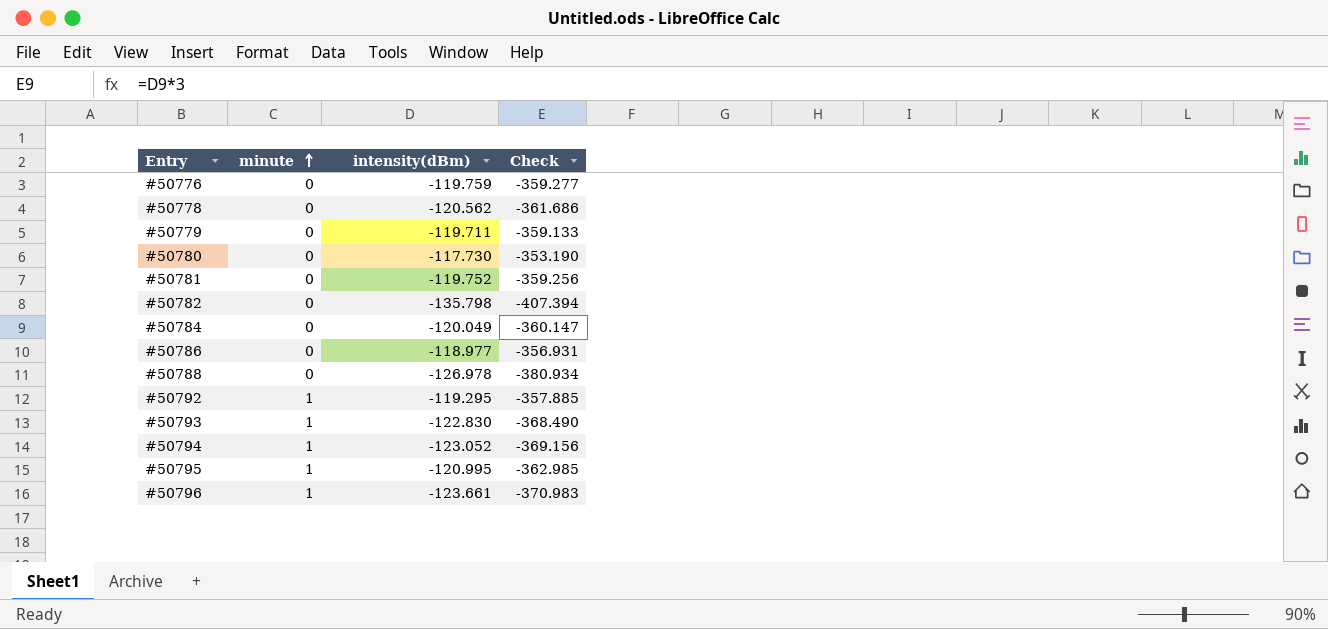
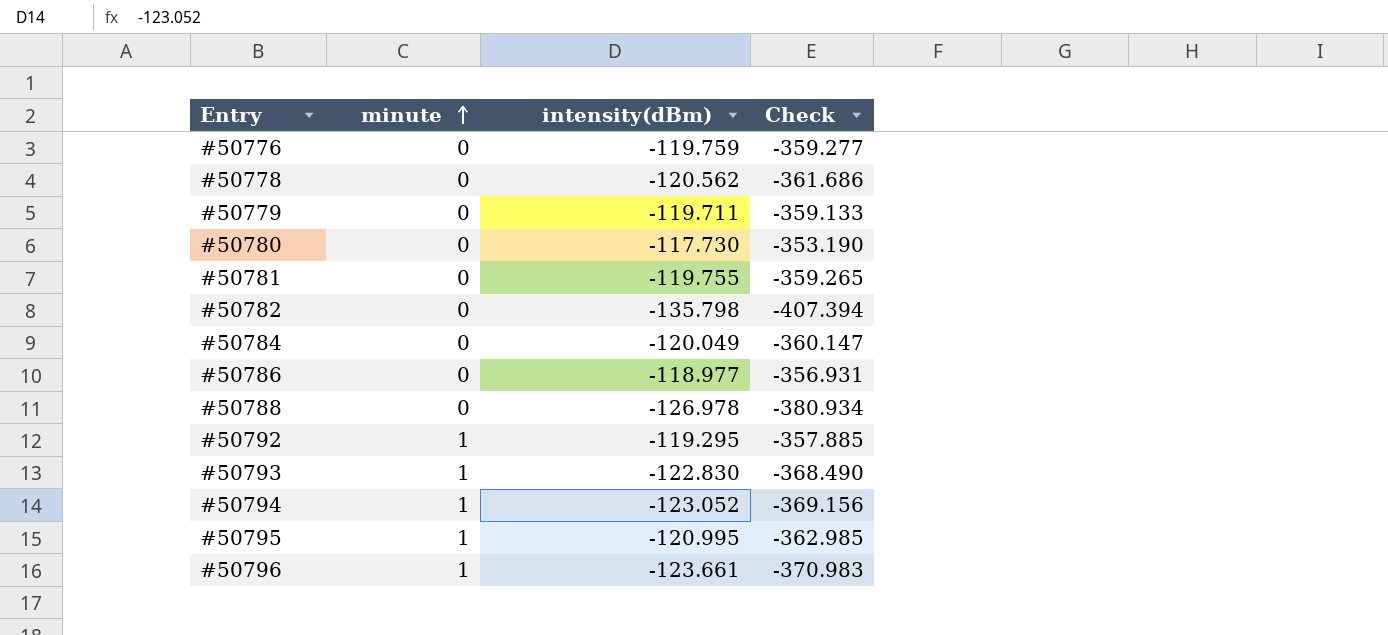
#50781 | intensity(dBm): -119.752 -> -119.755
#50781 | Check: -359.256 -> -359.265

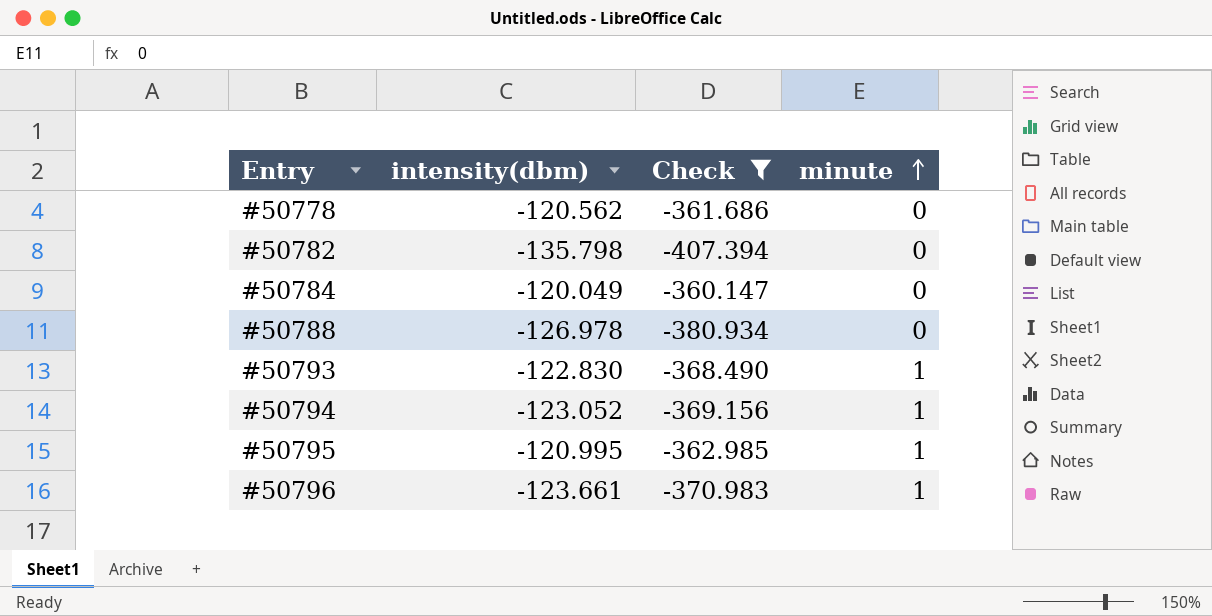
filter: none -> Check <= -360.147
column name: intensity(dBm) -> intensity(dbm)
column minute | position: 2 -> 4

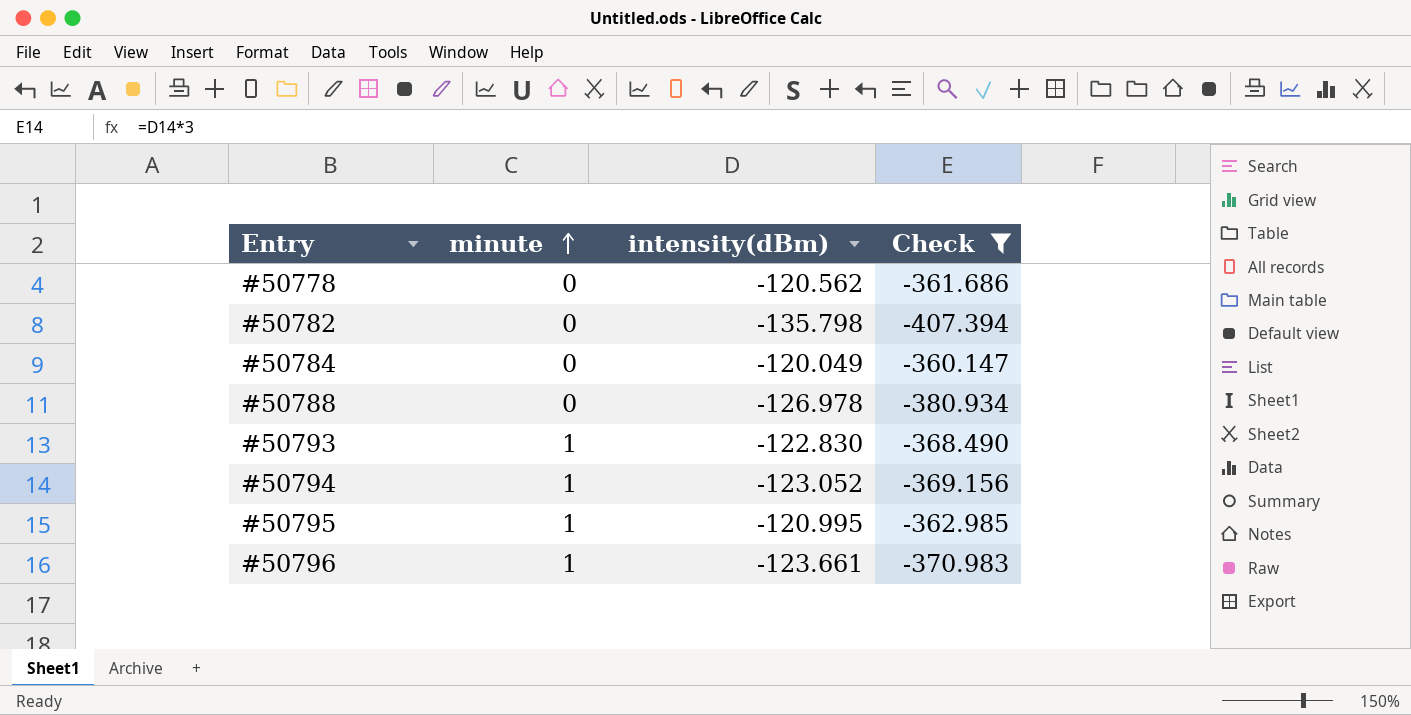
column minute | position: 4 -> 2
column name: intensity(dbm) -> intensity(dBm)

